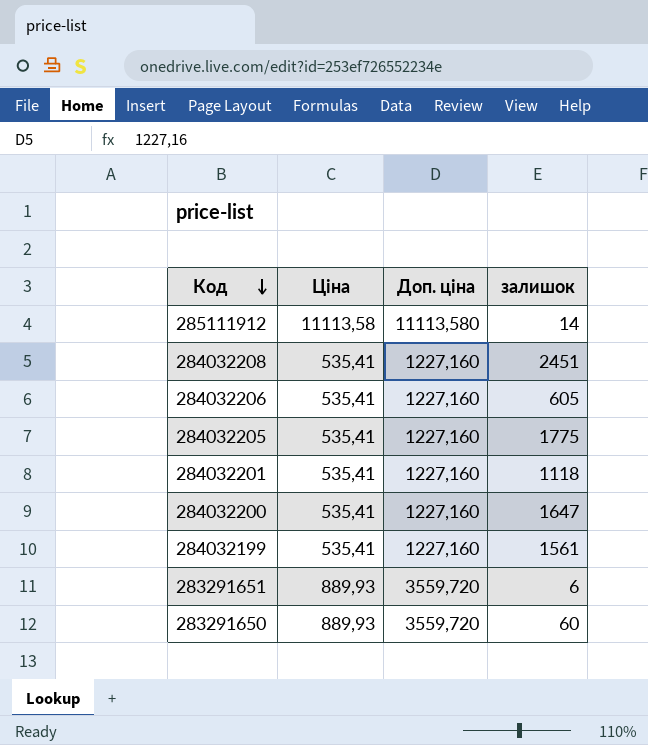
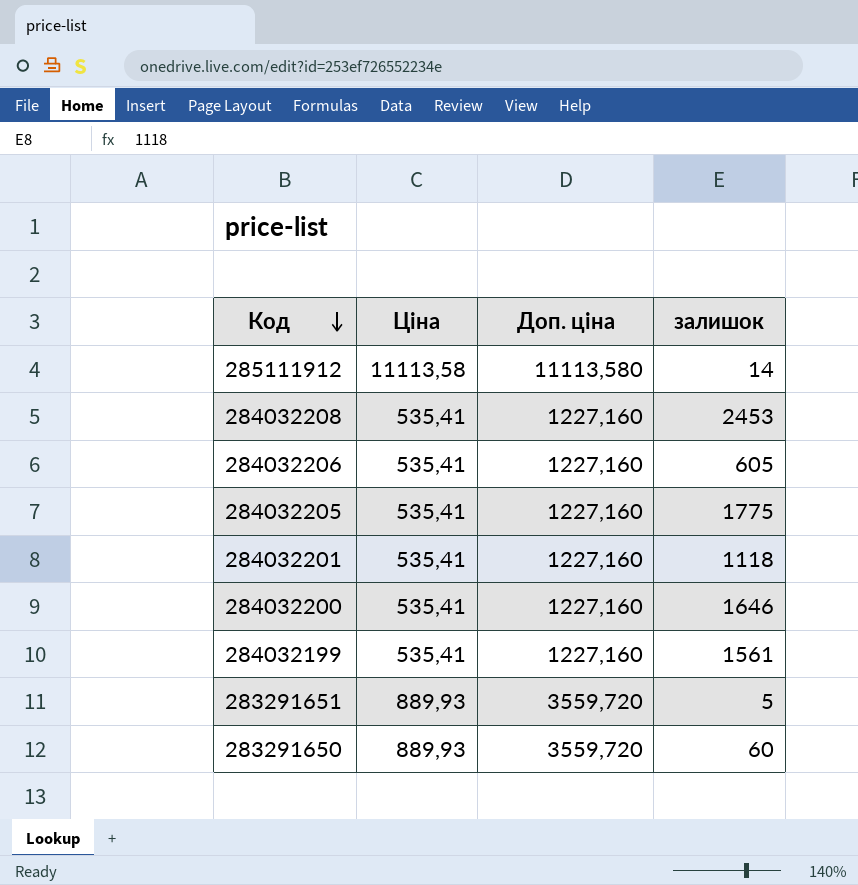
284032208 | залишок: 2451 -> 2453
284032200 | залишок: 1647 -> 1646
283291651 | залишок: 6 -> 5

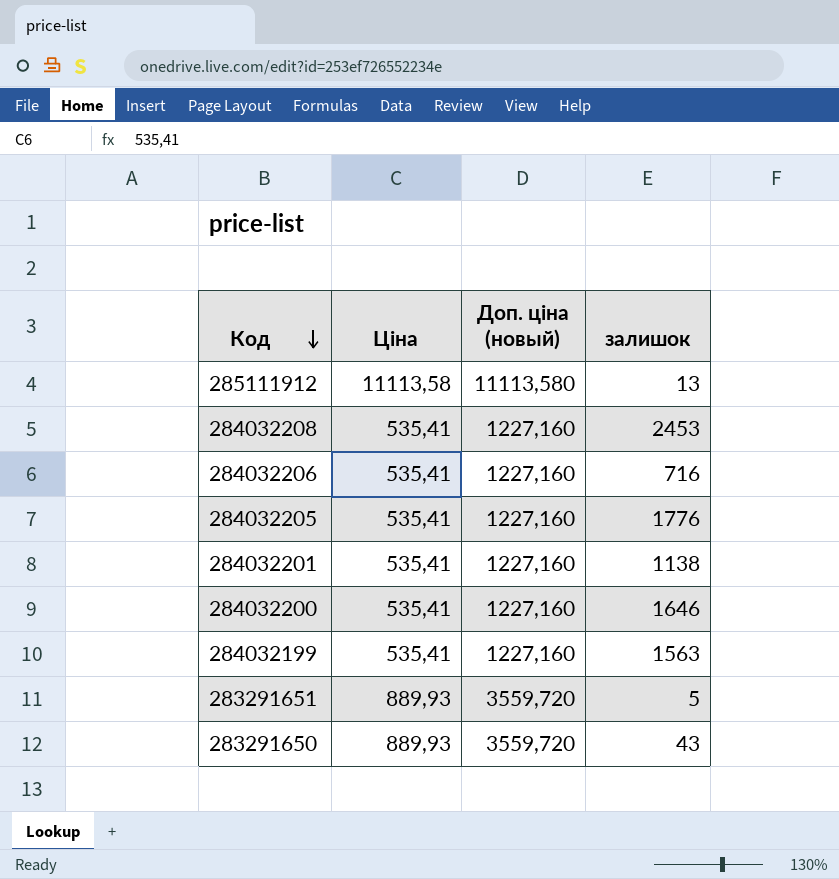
column name: Доп. ціна -> Доп. ціна (новый)
285111912 | залишок: 14 -> 13
284032206 | залишок: 605 -> 716
284032205 | залишок: 1775 -> 1776
284032201 | залишок: 1118 -> 1138
284032199 | залишок: 1561 -> 1563
283291650 | залишок: 60 -> 43

